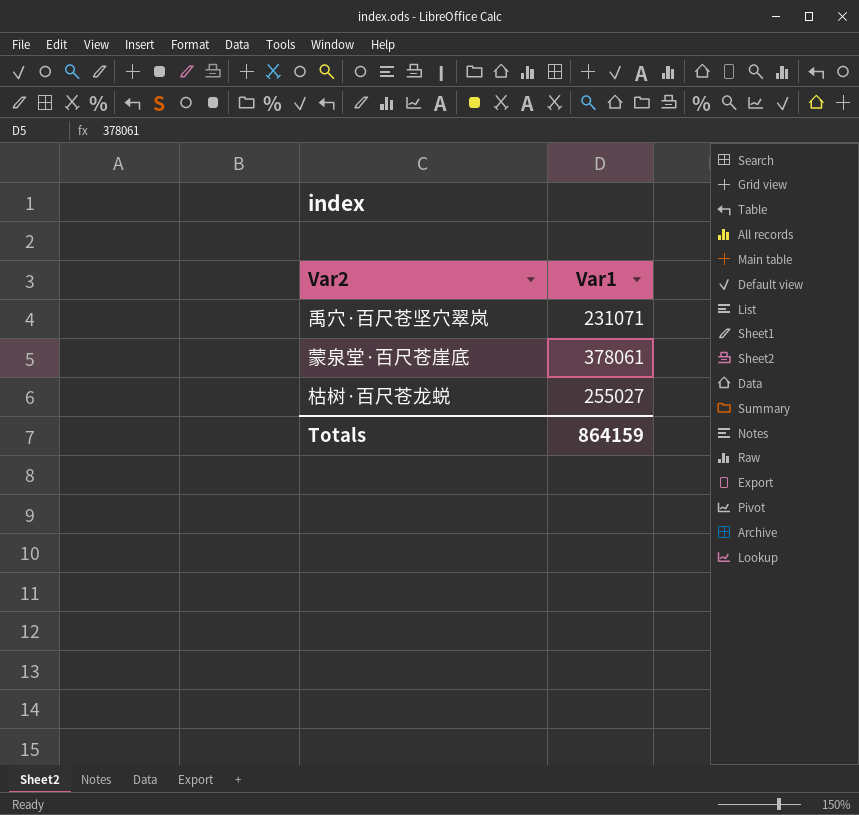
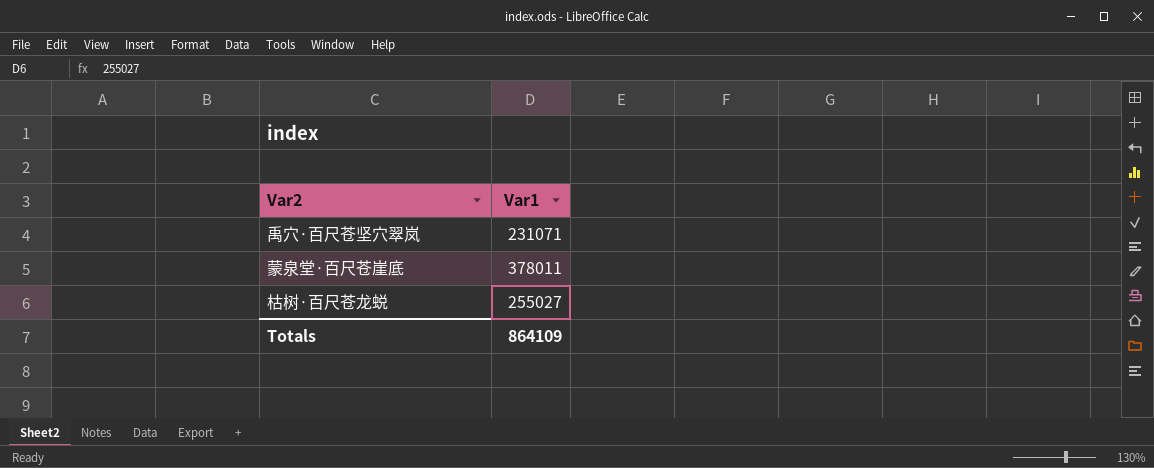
蒙泉堂·百尺苍崖底 | Var1: 378061 -> 378011
Totals | Var1: 864159 -> 864109

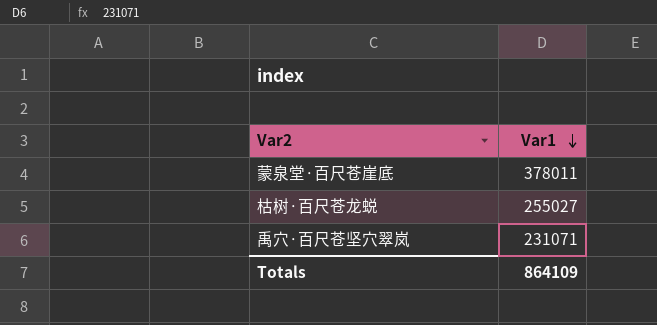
row order: none -> Var1 descending

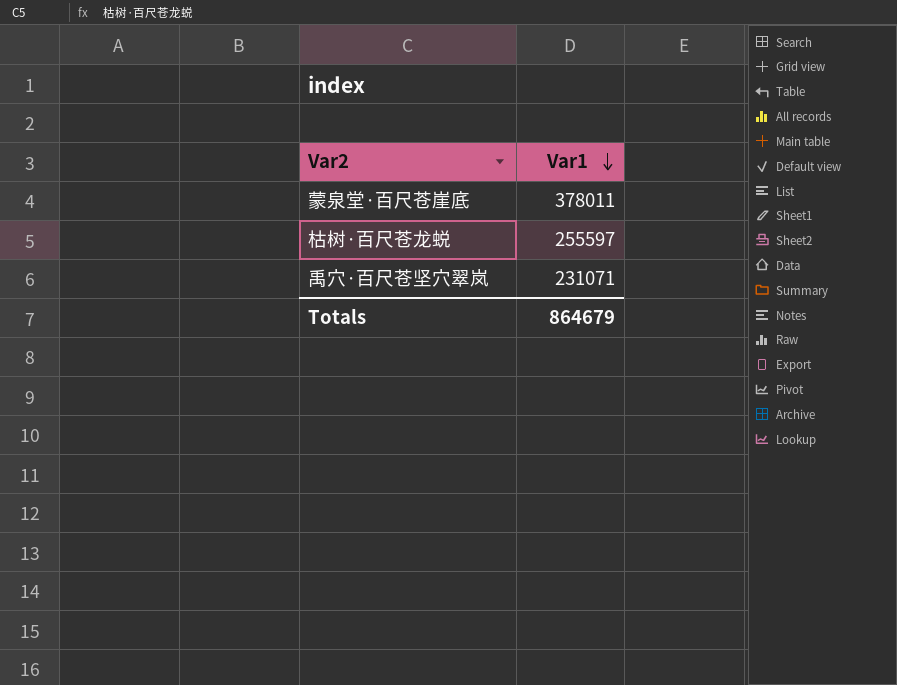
枯树·百尺苍龙蜕 | Var1: 255027 -> 255597
Totals | Var1: 864109 -> 864679

